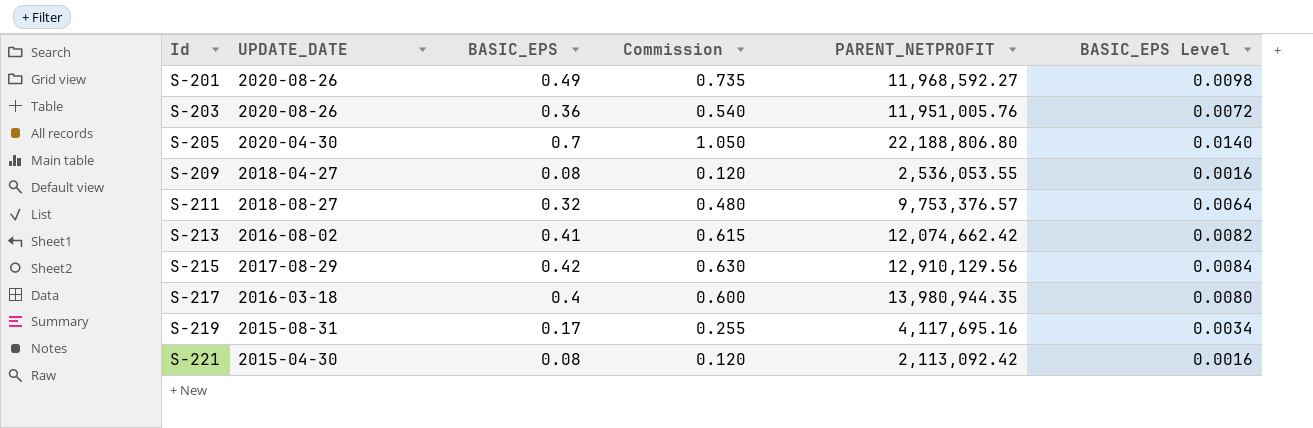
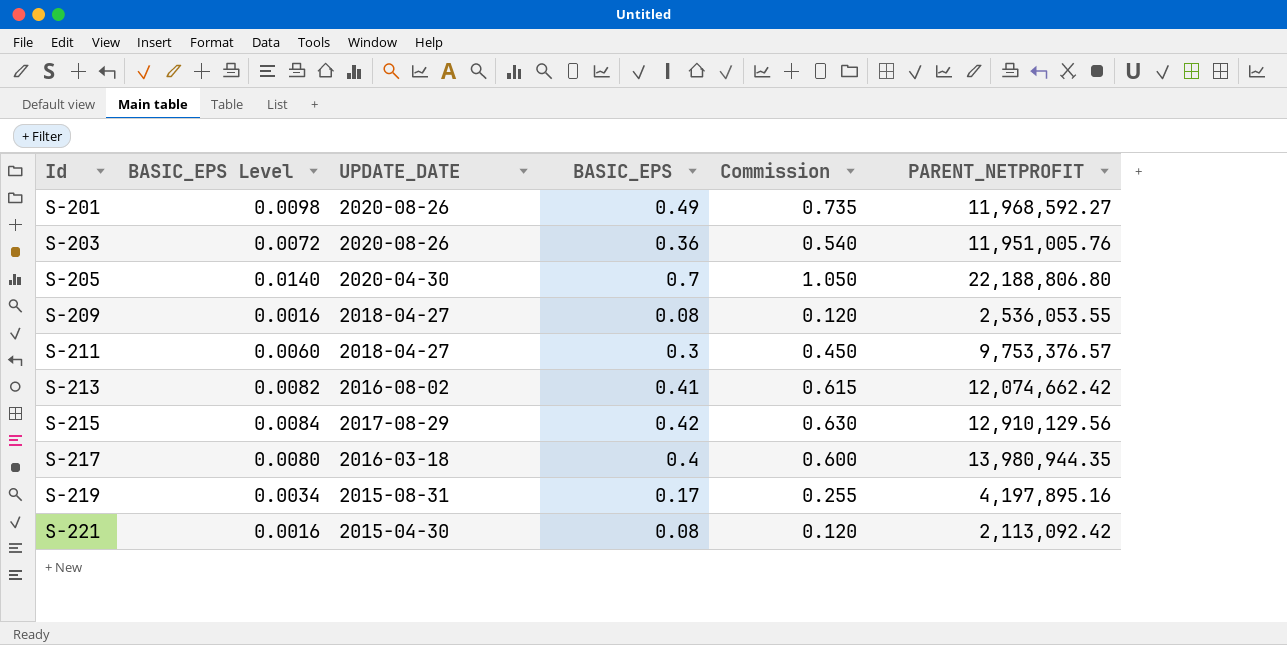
column BASIC_EPS Level | position: 6 -> 2
S-211 | BASIC_EPS Level: 0.0064 -> 0.0060
S-211 | UPDATE_DATE: 2018-08-27 -> 2018-04-27
S-211 | BASIC_EPS: 0.32 -> 0.3
S-211 | Commission: 0.480 -> 0.450
S-219 | PARENT_NETPROFIT: 4,117,695.16 -> 4,197,895.16

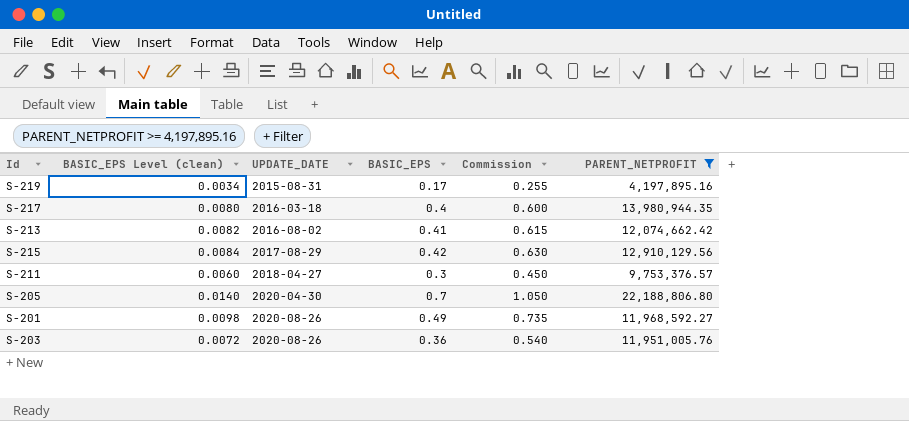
filter: none -> PARENT_NETPROFIT >= 4,197,895.16
row order: Id ascending -> UPDATE_DATE ascending
column name: BASIC_EPS Level -> BASIC_EPS Level (clean)

